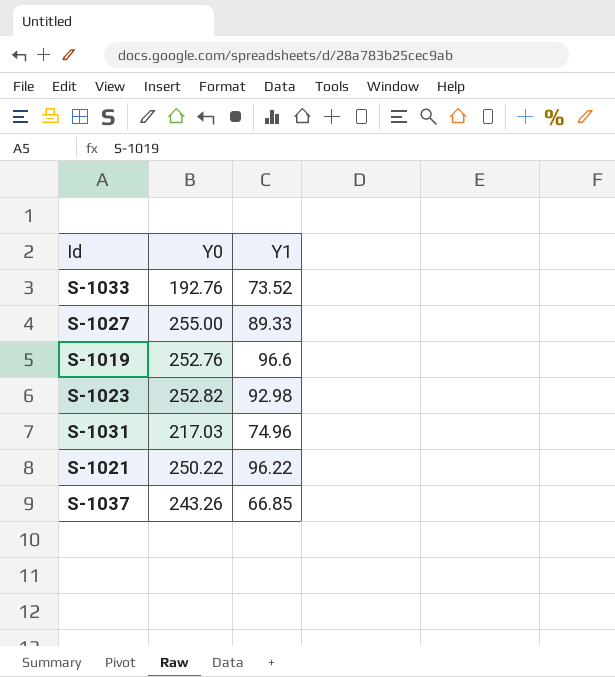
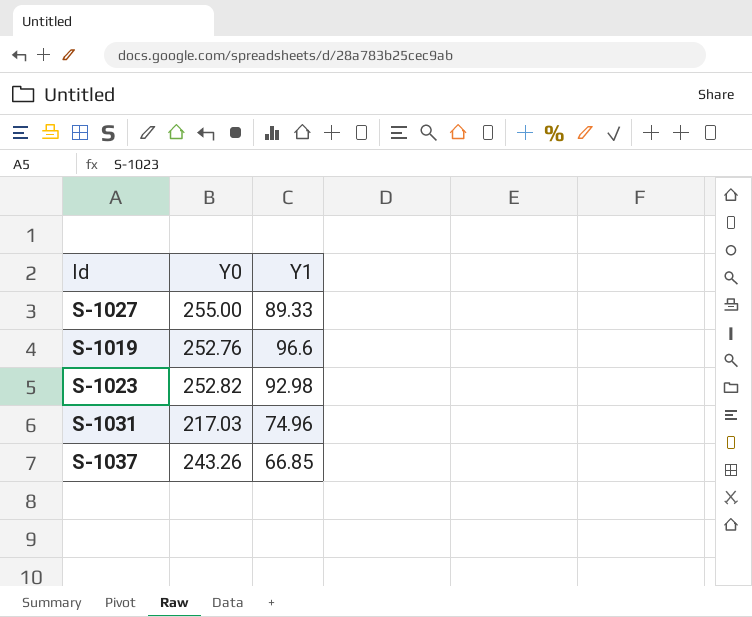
row S-1033: 192.76 | 73.52 -> none
row S-1021: 250.22 | 96.22 -> none

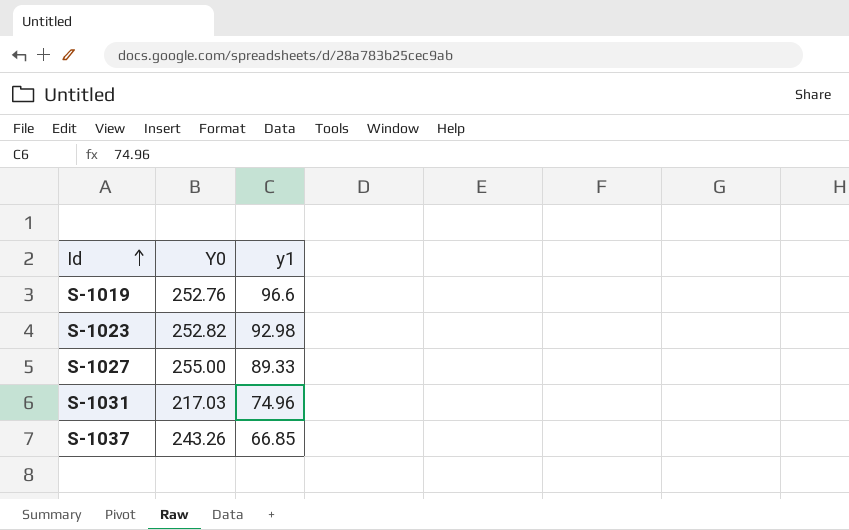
row order: none -> Id ascending
column name: Y1 -> y1

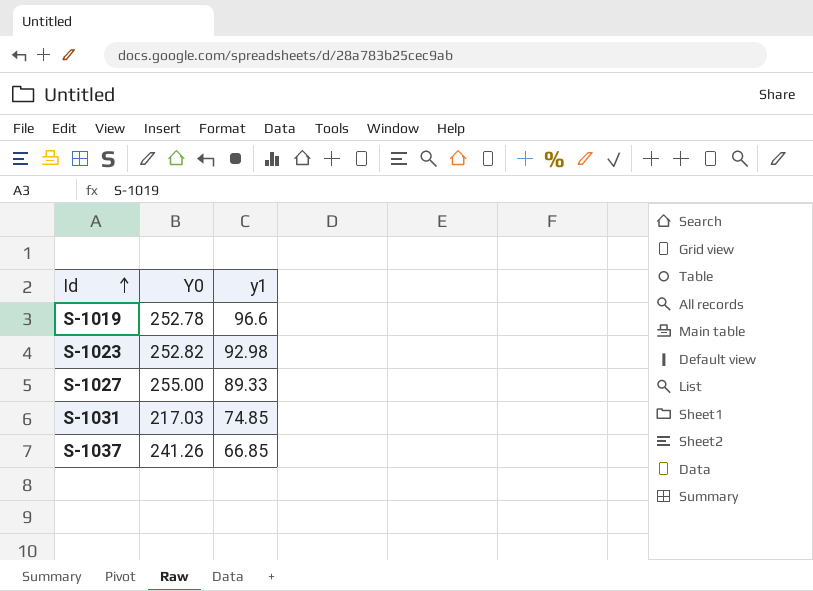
S-1019 | Y0: 252.76 -> 252.78
S-1031 | y1: 74.96 -> 74.85
S-1037 | Y0: 243.26 -> 241.26

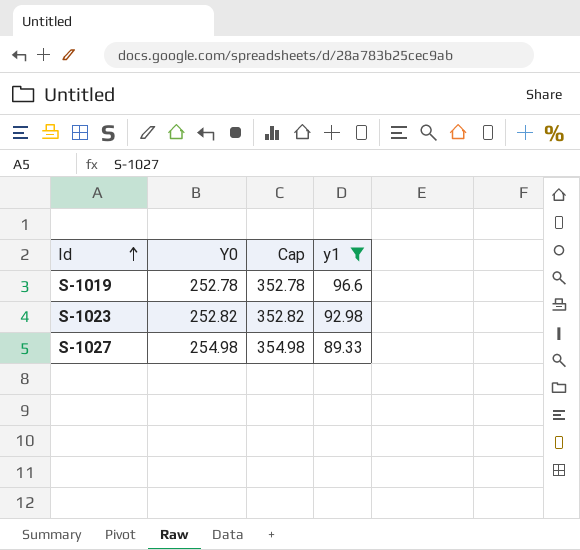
filter: none -> y1 >= 89.33
column Cap | formula: none -> [Y0] + 100
S-1027 | Y0: 255.00 -> 254.98

